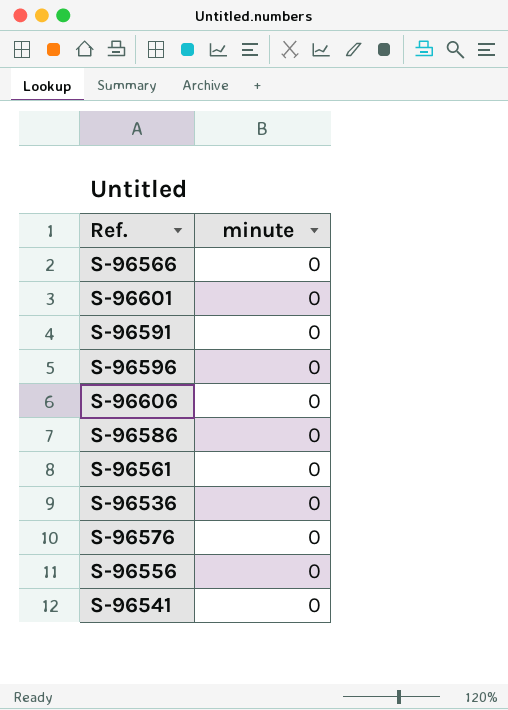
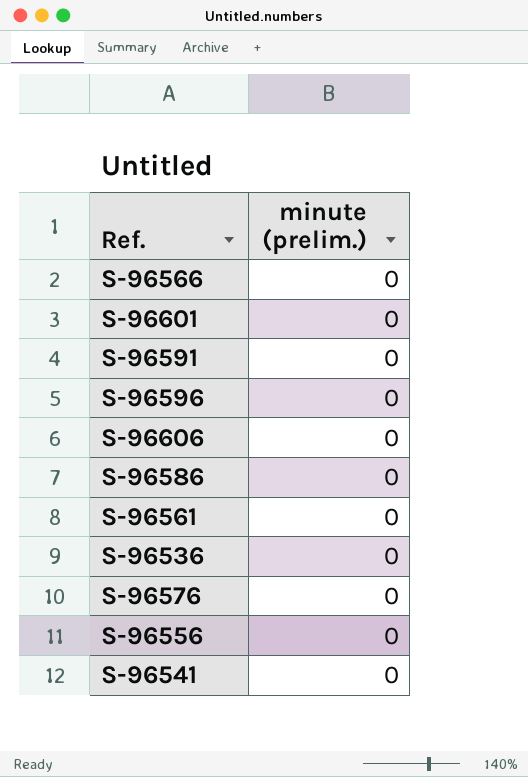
column name: minute -> minute (prelim.)

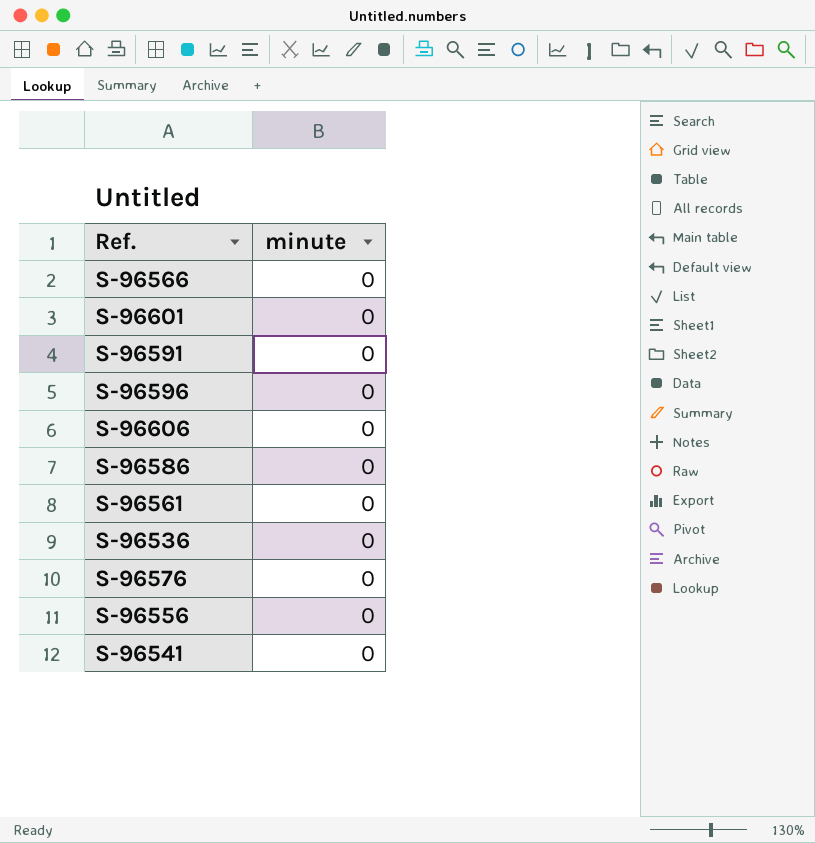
column name: minute (prelim.) -> minute

